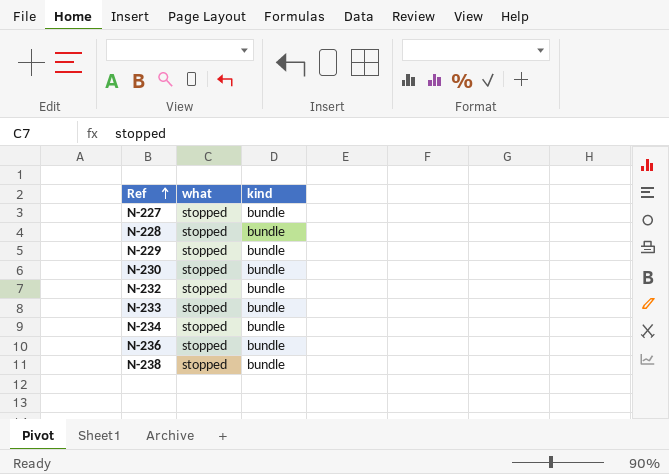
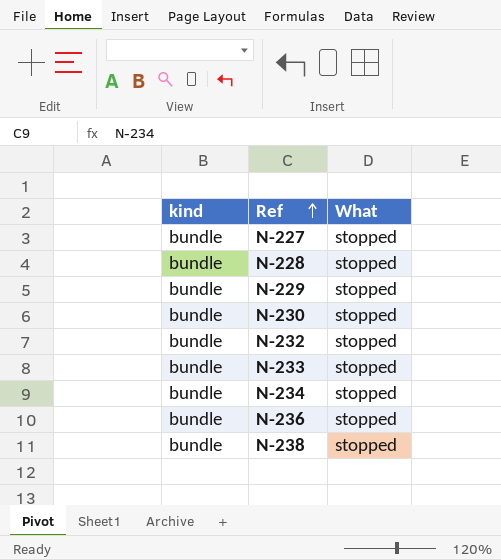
column kind | position: 3 -> 1
column name: what -> What

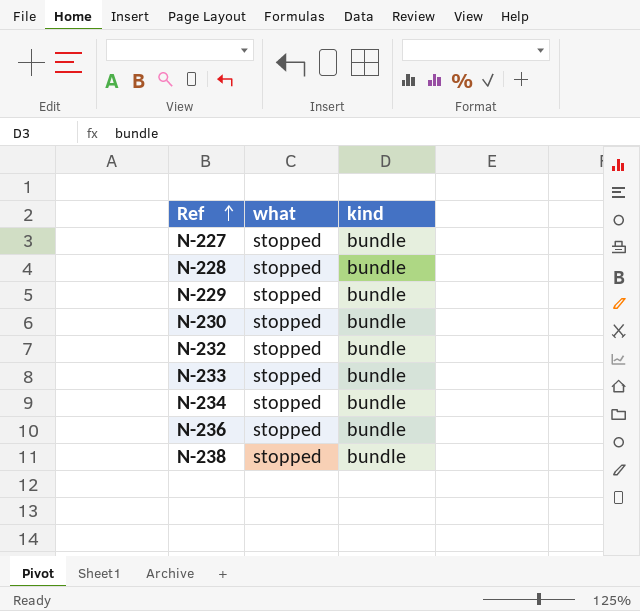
column name: What -> what
column kind | position: 1 -> 3

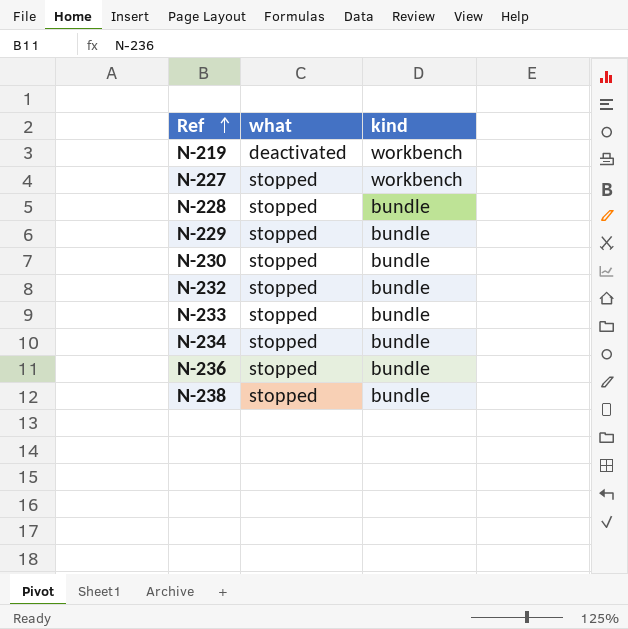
row N-219: none -> deactivated | workbench
N-227 | kind: bundle -> workbench

